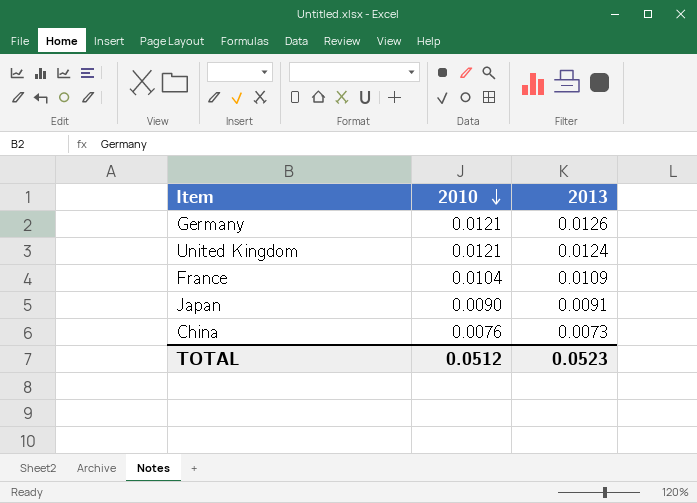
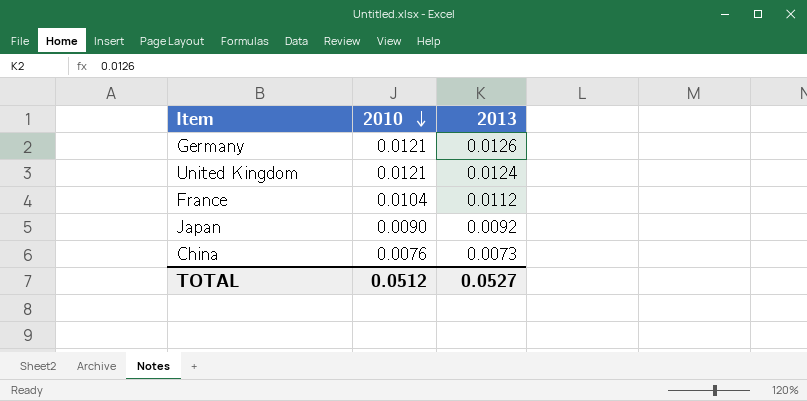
France | 2013: 0.0109 -> 0.0112
Japan | 2013: 0.0091 -> 0.0092
TOTAL | 2013: 0.0523 -> 0.0527

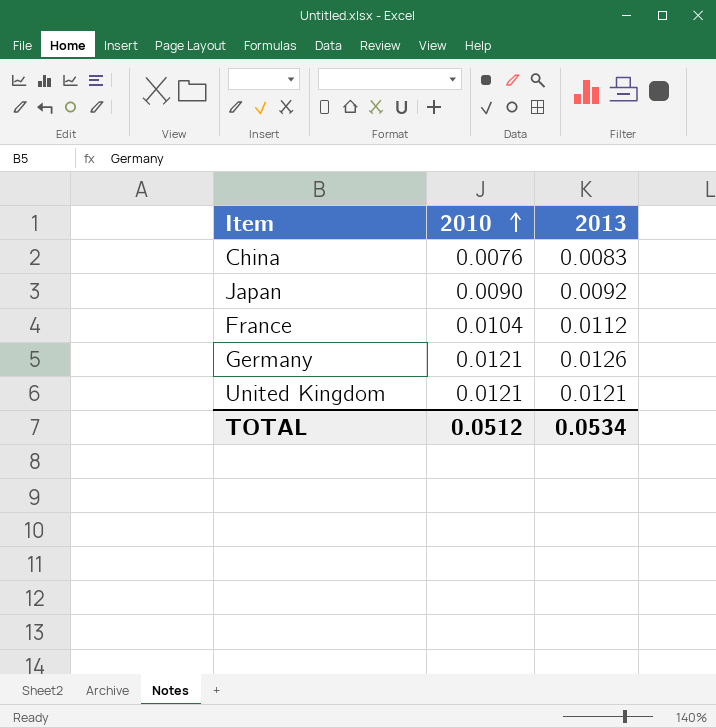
row order: 2010 descending -> 2010 ascending
China | 2013: 0.0073 -> 0.0083
United Kingdom | 2013: 0.0124 -> 0.0121
TOTAL | 2013: 0.0527 -> 0.0534

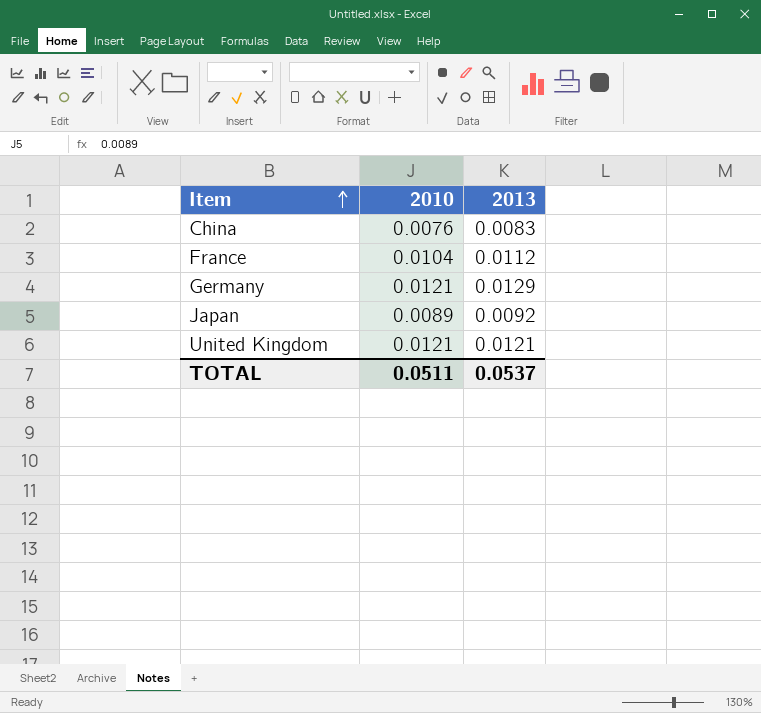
row order: 2010 ascending -> Item ascending
Germany | 2013: 0.0126 -> 0.0129
Japan | 2010: 0.0090 -> 0.0089
TOTAL | 2010: 0.0512 -> 0.0511
TOTAL | 2013: 0.0534 -> 0.0537

